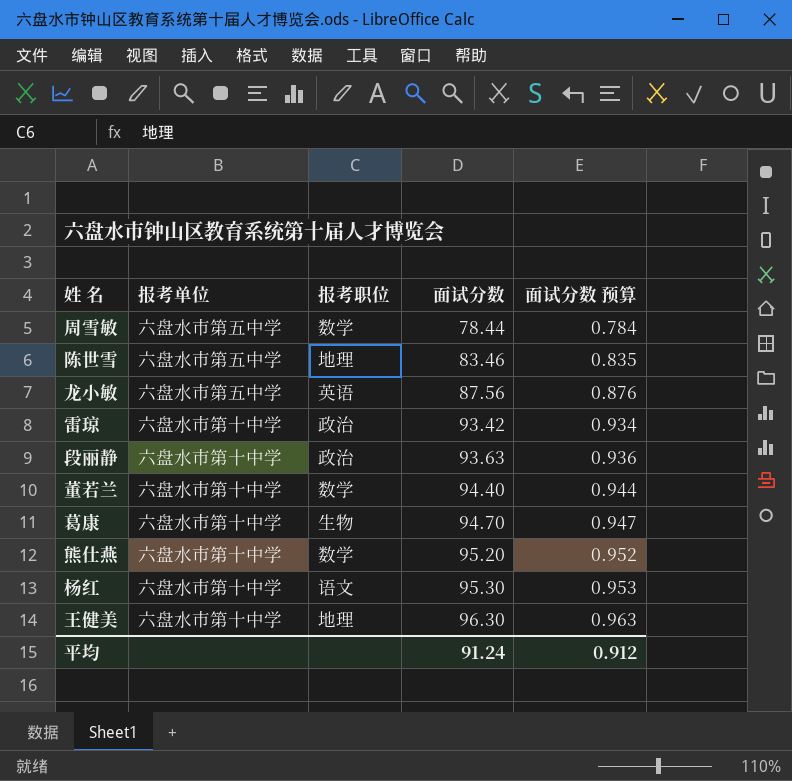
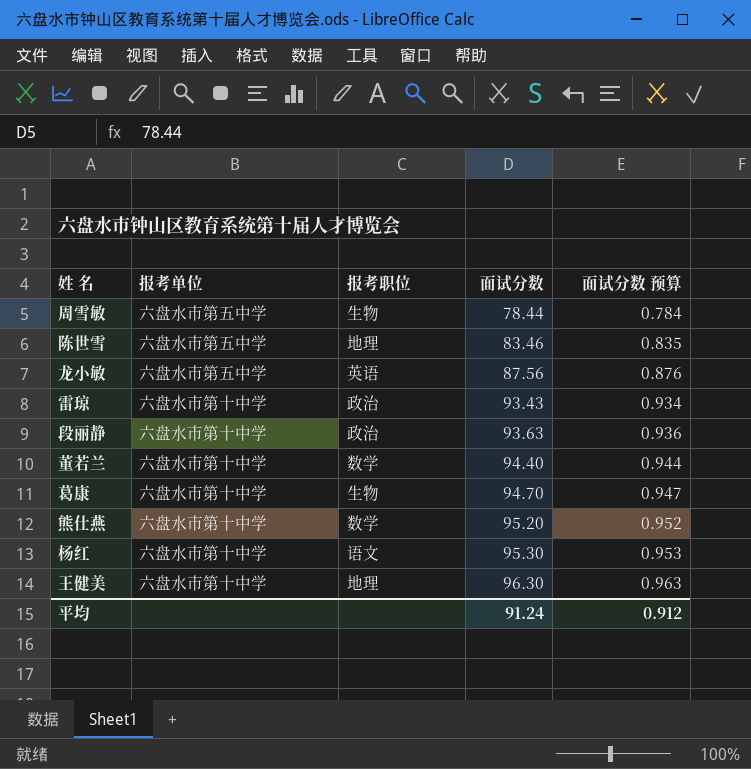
周雪敏 | 报考职位: 数学 -> 生物
雷琼 | 面试分数: 93.42 -> 93.43

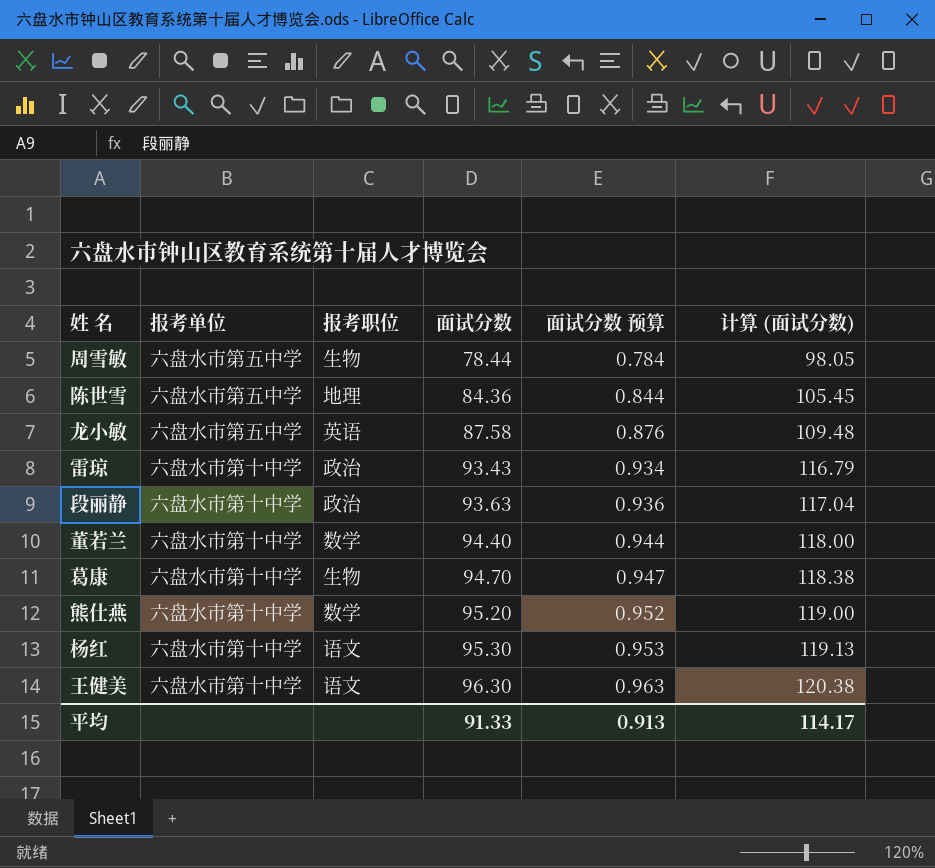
column 计算 (面试分数) | formula: none -> [面试分数] * 1.25
陈世雪 | 面试分数: 83.46 -> 84.36
陈世雪 | 面试分数 预算: 0.835 -> 0.844
龙小敏 | 面试分数: 87.56 -> 87.58
王健美 | 报考职位: 地理 -> 语文
平均 | 面试分数: 91.24 -> 91.33
平均 | 面试分数 预算: 0.912 -> 0.913

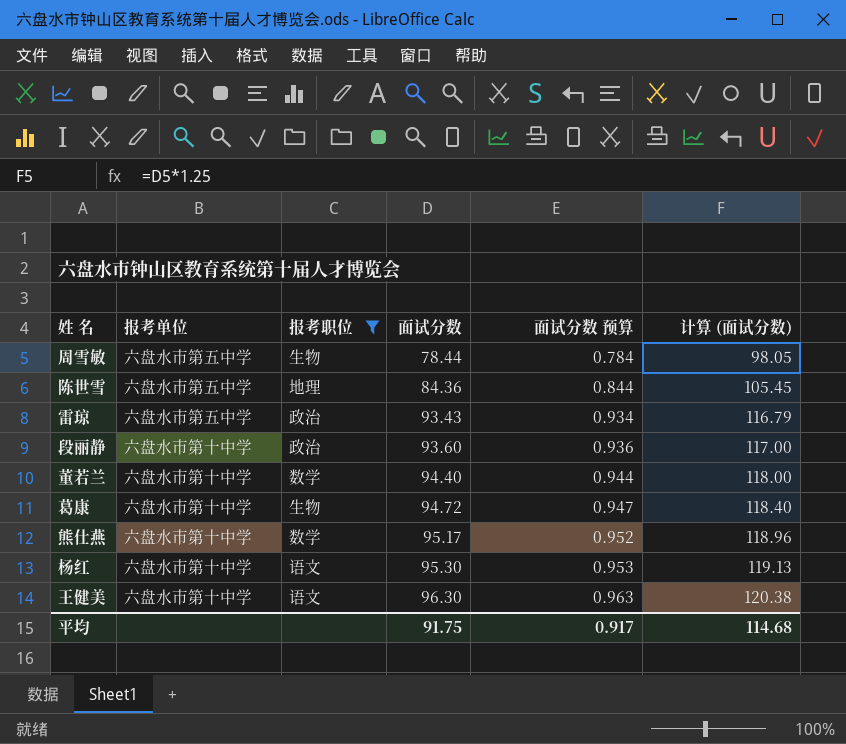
filter: none -> 报考职位 != 英语
雷琼 | 报考单位: 六盘水市第十中学 -> 六盘水市第五中学
段丽静 | 面试分数: 93.63 -> 93.60
段丽静 | 计算 (面试分数): 117.04 -> 117.00
葛康 | 面试分数: 94.70 -> 94.72
葛康 | 计算 (面试分数): 118.38 -> 118.40
熊仕燕 | 面试分数: 95.20 -> 95.17
熊仕燕 | 计算 (面试分数): 119.00 -> 118.96
平均 | 面试分数: 91.33 -> 91.75
平均 | 面试分数 预算: 0.913 -> 0.917
平均 | 计算 (面试分数): 114.17 -> 114.68

